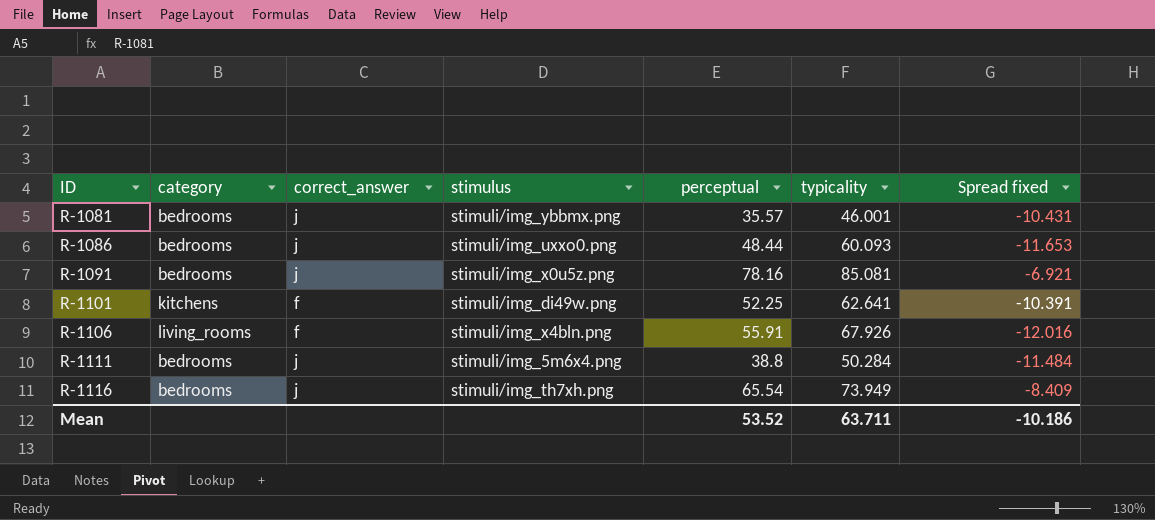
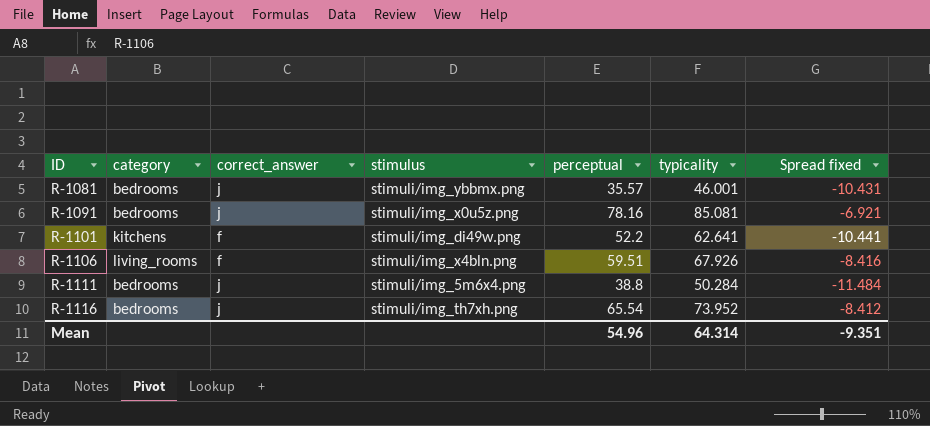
row R-1086: bedrooms | j | stimuli/img_uxxo0.png | 48.44 | 60.093 | -11.653 -> none
R-1101 | perceptual: 52.25 -> 52.2
R-1101 | Spread fixed: -10.391 -> -10.441
R-1106 | perceptual: 55.91 -> 59.51
R-1106 | Spread fixed: -12.016 -> -8.416
R-1116 | typicality: 73.949 -> 73.952
R-1116 | Spread fixed: -8.409 -> -8.412
Mean | perceptual: 53.52 -> 54.96
Mean | typicality: 63.711 -> 64.314
Mean | Spread fixed: -10.186 -> -9.351

